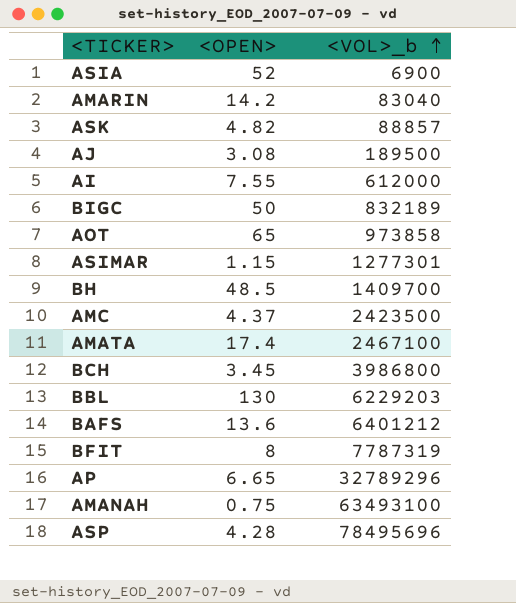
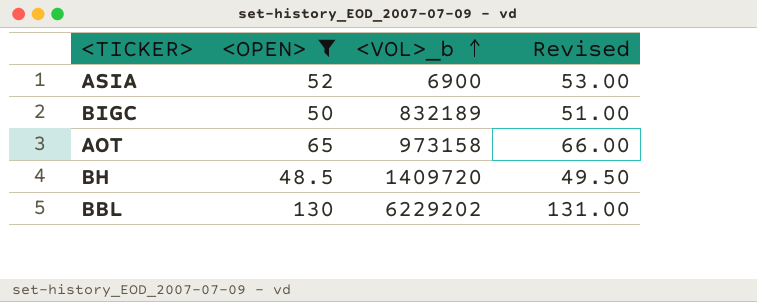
filter: none -> <OPEN> >= 48.5
column Revised | formula: none -> [<OPEN>] + 1
AOT | <VOL>_b: 973858 -> 973158
BH | <VOL>_b: 1409700 -> 1409720
BBL | <VOL>_b: 6229203 -> 6229202

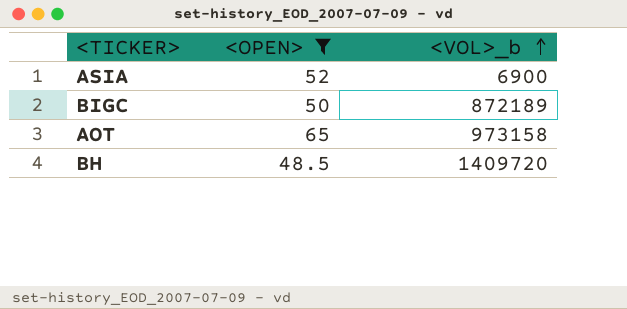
column Revised | formula: [<OPEN>] + 1 -> none
row BBL: 130 | 6229202 | 131.00 -> none
BIGC | <VOL>_b: 832189 -> 872189

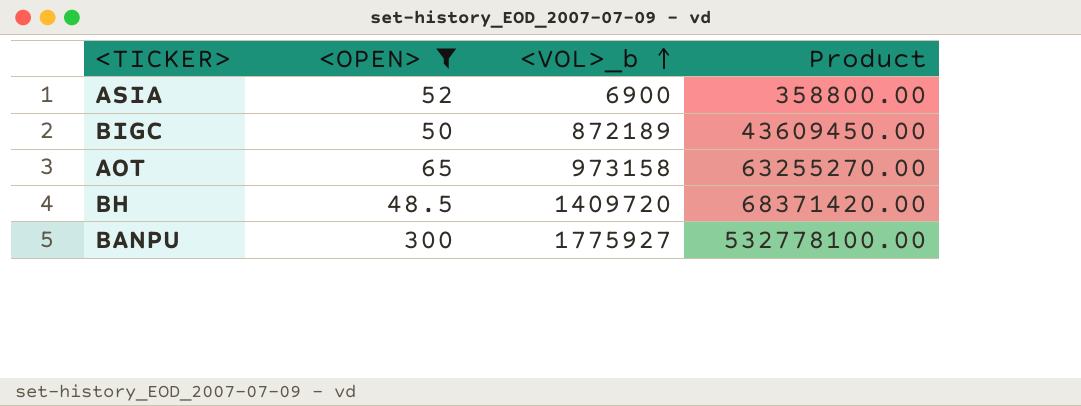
column Product | formula: none -> [<OPEN>] * [<VOL>_b]
row BANPU: none -> 300 | 1775927 | 532778100.00

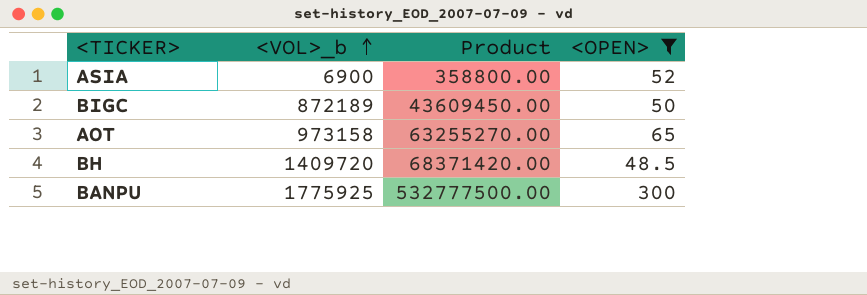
column <OPEN> | position: 2 -> 4
BANPU | <VOL>_b: 1775927 -> 1775925
BANPU | Product: 532778100.00 -> 532777500.00

